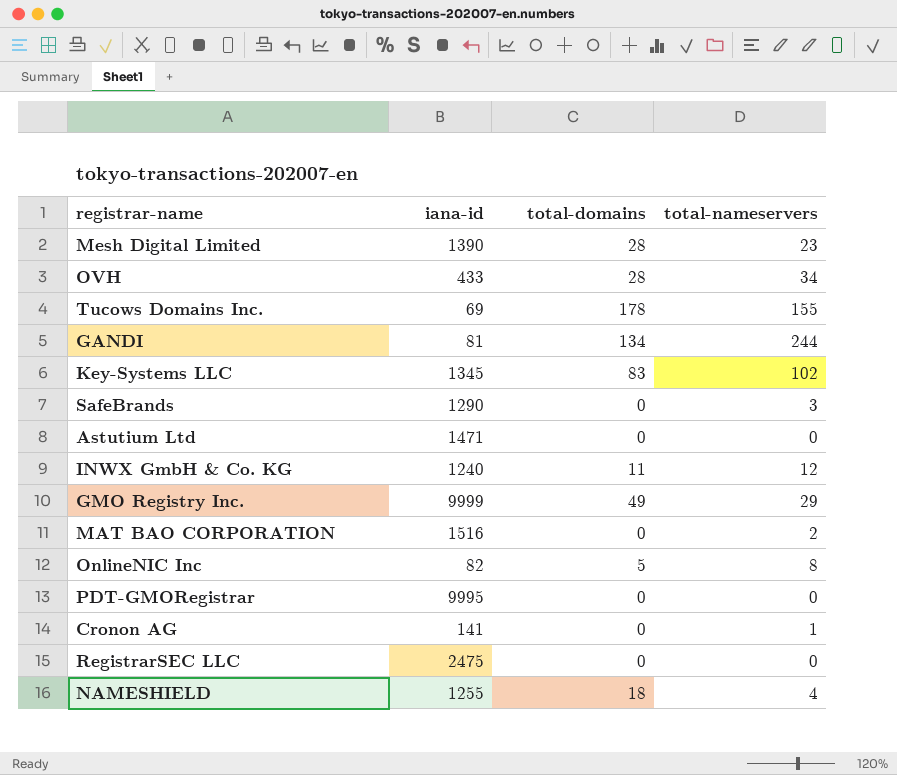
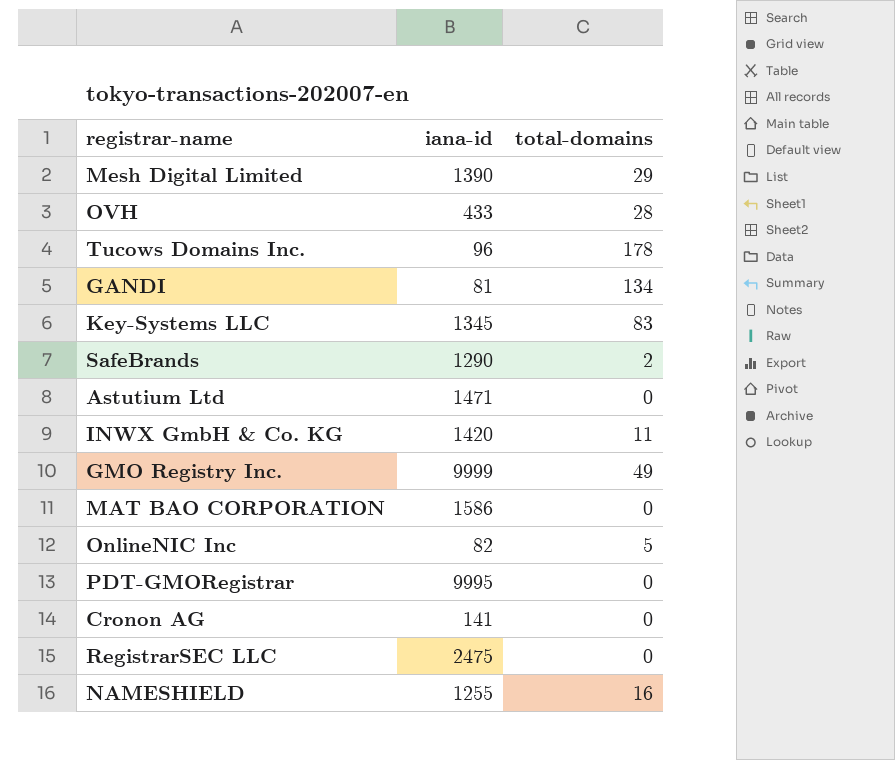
column total-nameservers | position: 4 -> none
Mesh Digital Limited | total-domains: 28 -> 29
Tucows Domains Inc. | iana-id: 69 -> 96
SafeBrands | total-domains: 0 -> 2
INWX GmbH & Co. KG | iana-id: 1240 -> 1420
MAT BAO CORPORATION | iana-id: 1516 -> 1586
NAMESHIELD | total-domains: 18 -> 16

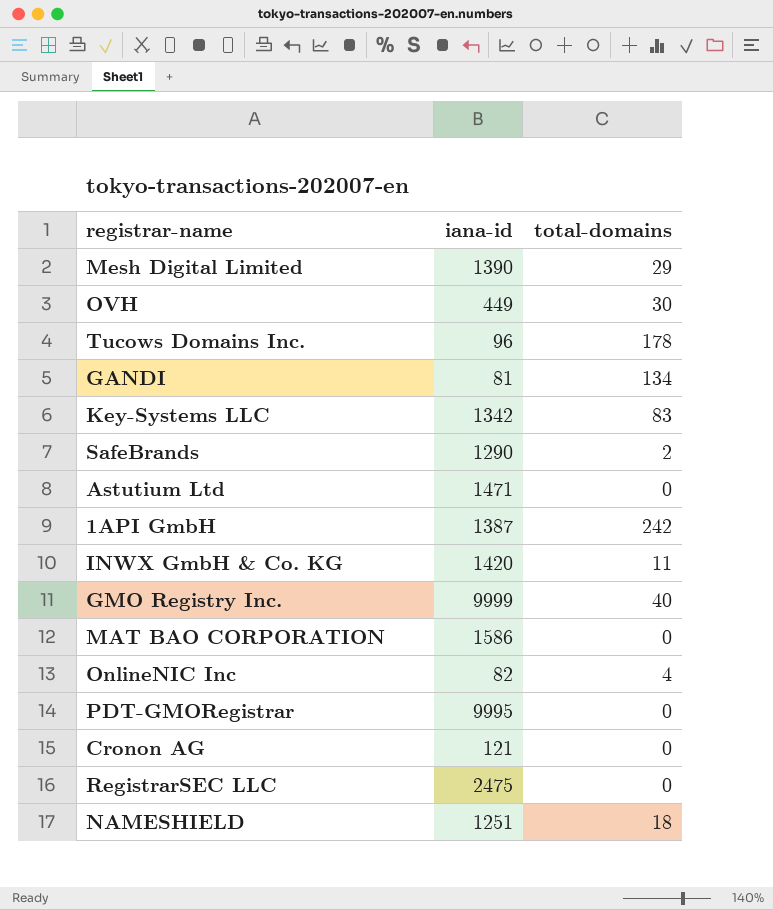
OVH | iana-id: 433 -> 449
OVH | total-domains: 28 -> 30
Key-Systems LLC | iana-id: 1345 -> 1342
row 1API GmbH: none -> 1387 | 242
GMO Registry Inc. | total-domains: 49 -> 40
OnlineNIC Inc | total-domains: 5 -> 4
Cronon AG | iana-id: 141 -> 121
NAMESHIELD | iana-id: 1255 -> 1251
NAMESHIELD | total-domains: 16 -> 18

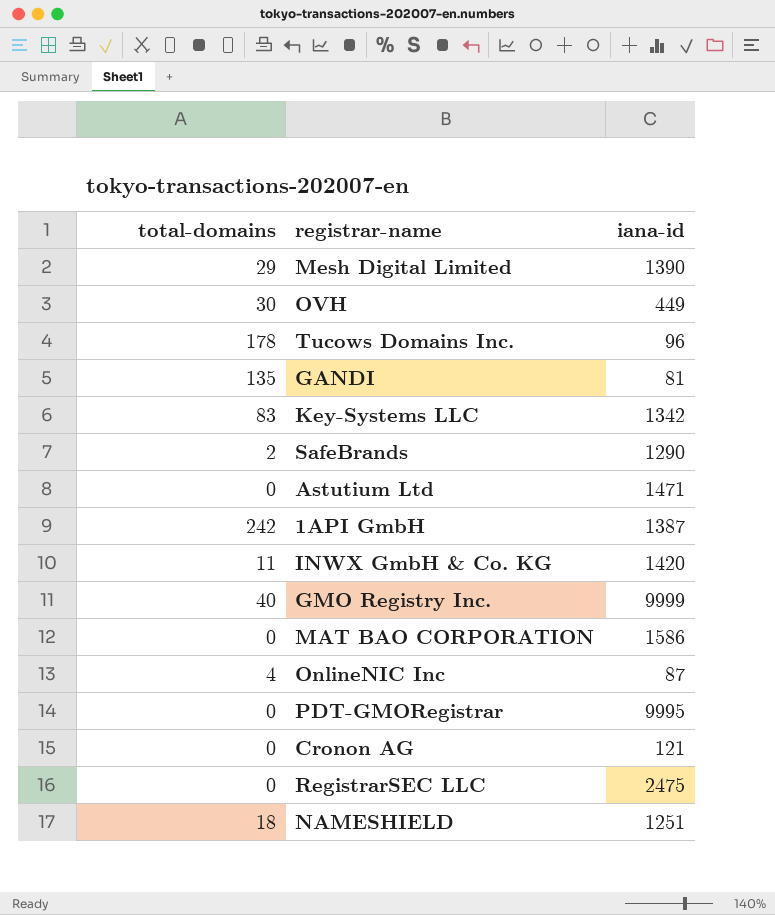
column total-domains | position: 3 -> 1
GANDI | total-domains: 134 -> 135
OnlineNIC Inc | iana-id: 82 -> 87

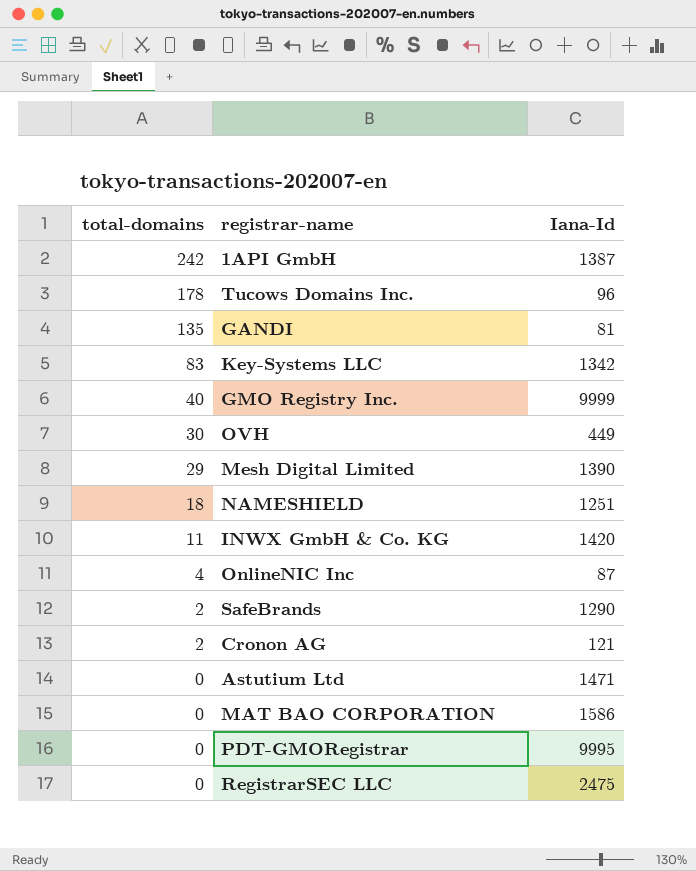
row order: none -> total-domains descending
column name: iana-id -> Iana-Id
Cronon AG | total-domains: 0 -> 2

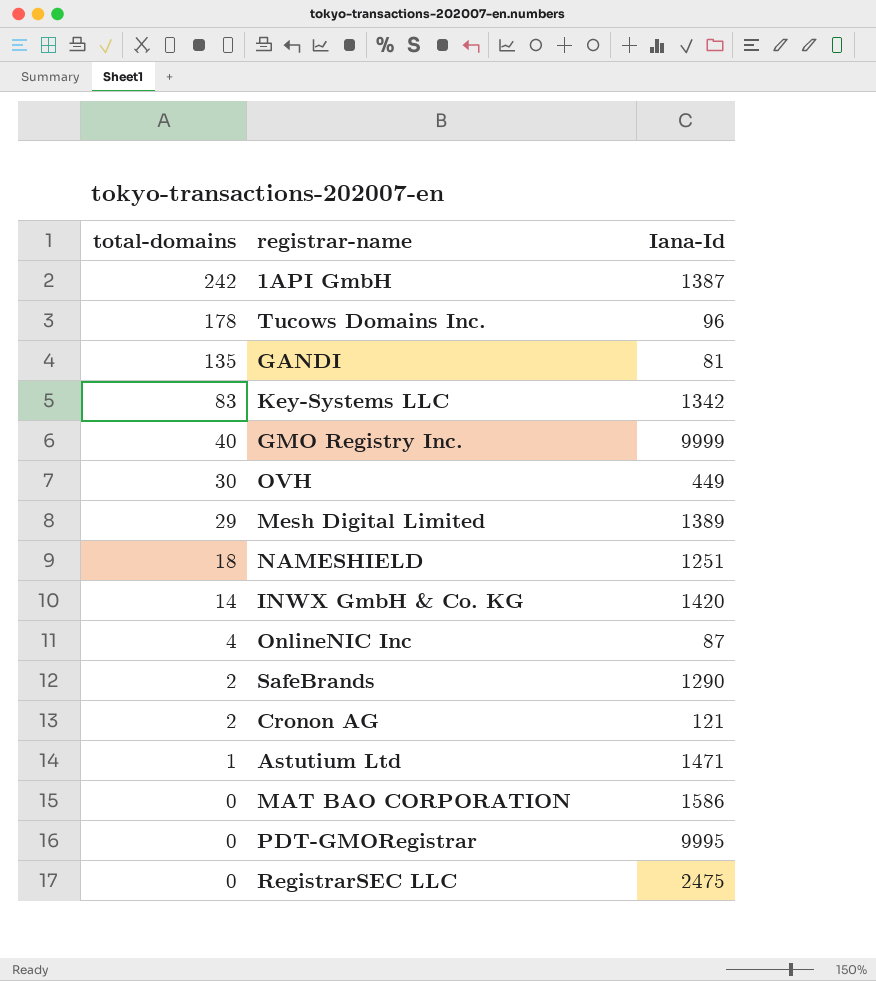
Mesh Digital Limited | Iana-Id: 1390 -> 1389
INWX GmbH & Co. KG | total-domains: 11 -> 14
Astutium Ltd | total-domains: 0 -> 1

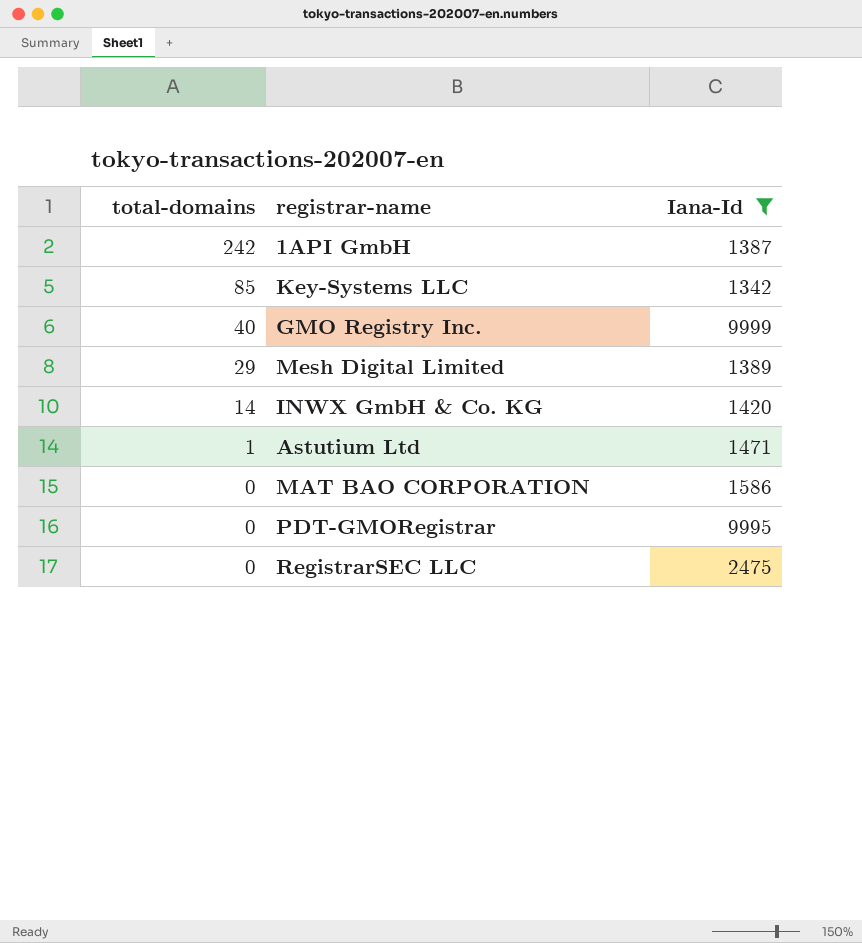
filter: none -> Iana-Id >= 1342
Key-Systems LLC | total-domains: 83 -> 85

